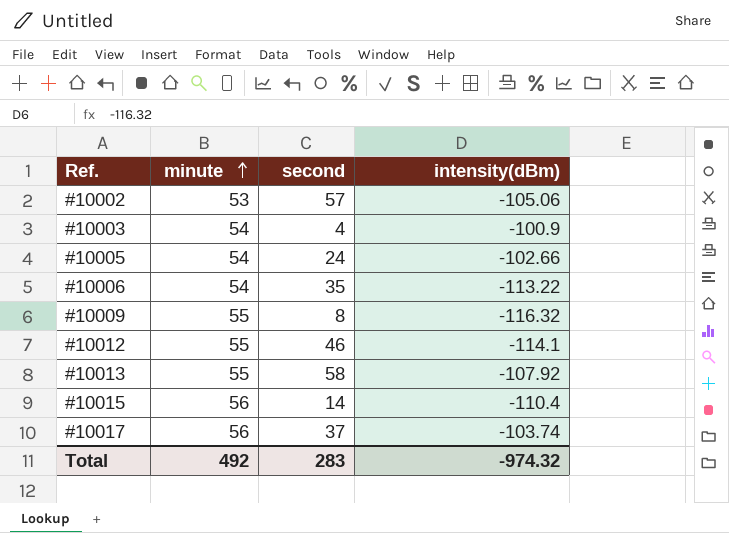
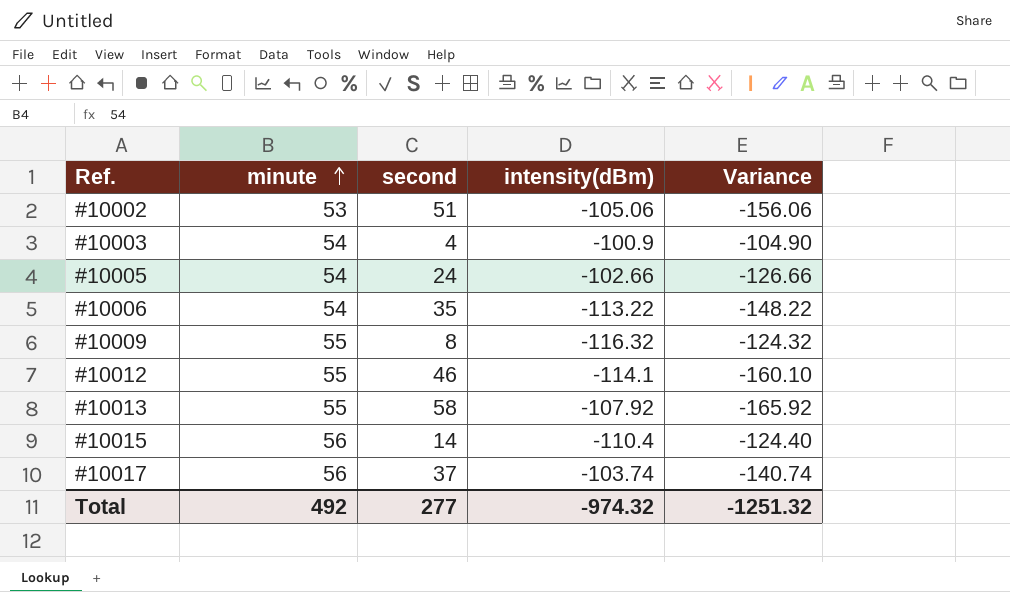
column Variance | formula: none -> [intensity(dBm)] - [second]
#10002 | second: 57 -> 51
Total | second: 283 -> 277

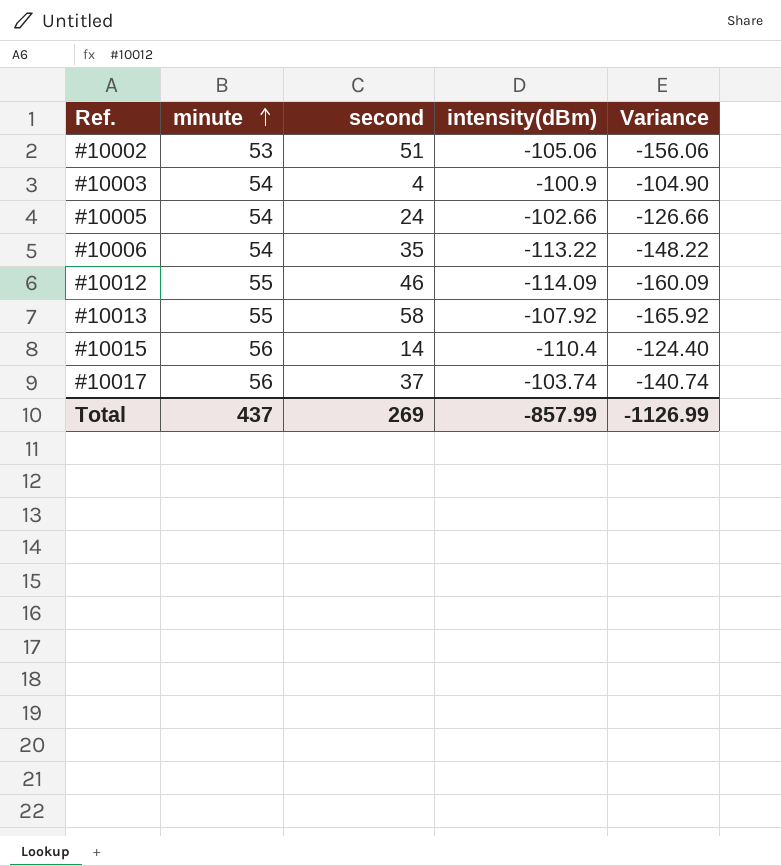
row #10009: 55 | 8 | -116.32 | -124.32 -> none
#10012 | intensity(dBm): -114.1 -> -114.09
#10012 | Variance: -160.10 -> -160.09
Total | minute: 492 -> 437
Total | second: 277 -> 269
Total | intensity(dBm): -974.32 -> -857.99
Total | Variance: -1251.32 -> -1126.99

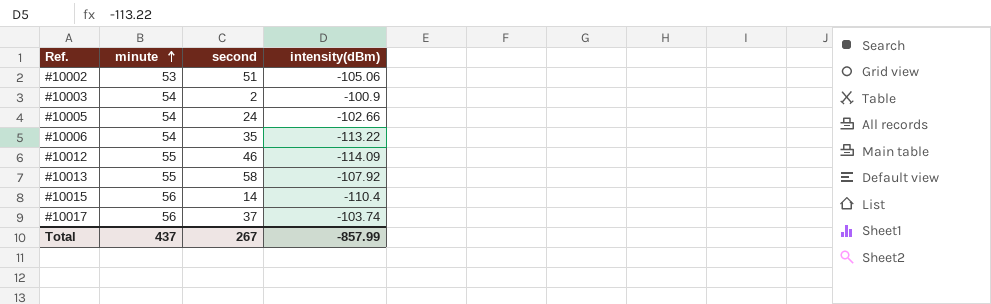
column Variance | formula: [intensity(dBm)] - [second] -> none
#10003 | second: 4 -> 2
Total | second: 269 -> 267

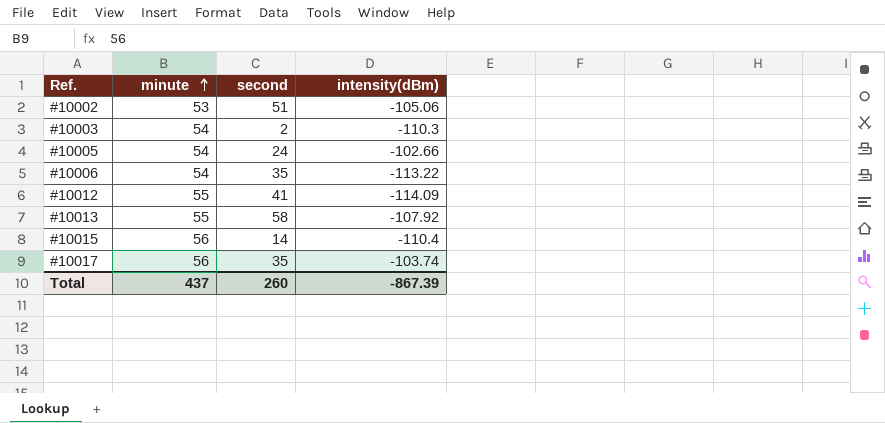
#10003 | intensity(dBm): -100.9 -> -110.3
#10012 | second: 46 -> 41
#10017 | second: 37 -> 35
Total | second: 267 -> 260
Total | intensity(dBm): -857.99 -> -867.39

